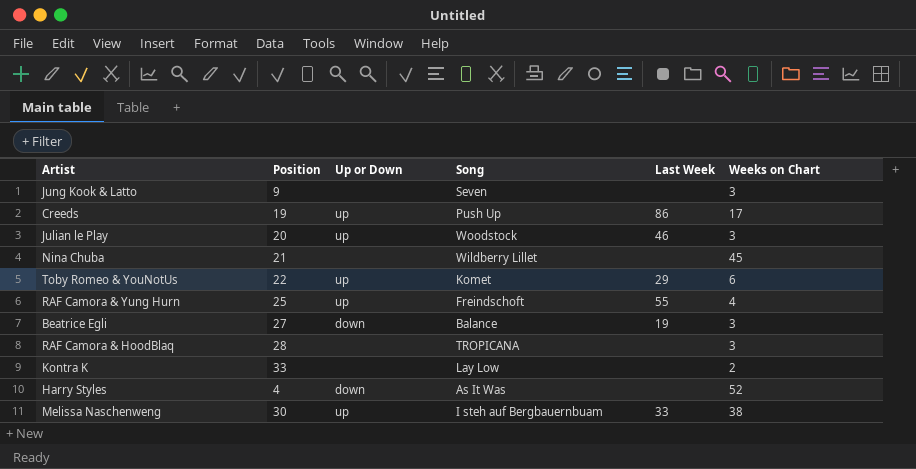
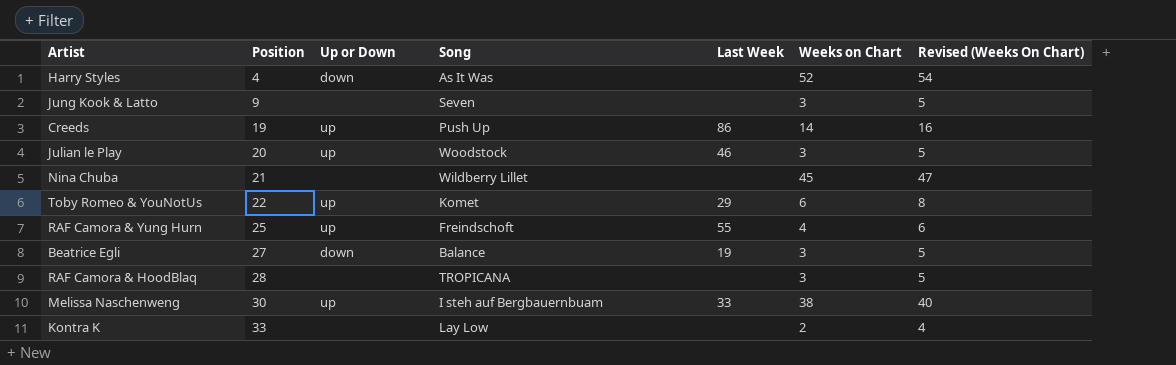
row order: none -> Position ascending
column Revised (Weeks On Chart) | formula: none -> [Weeks on Chart] + 2
Creeds | Weeks on Chart: 17 -> 14

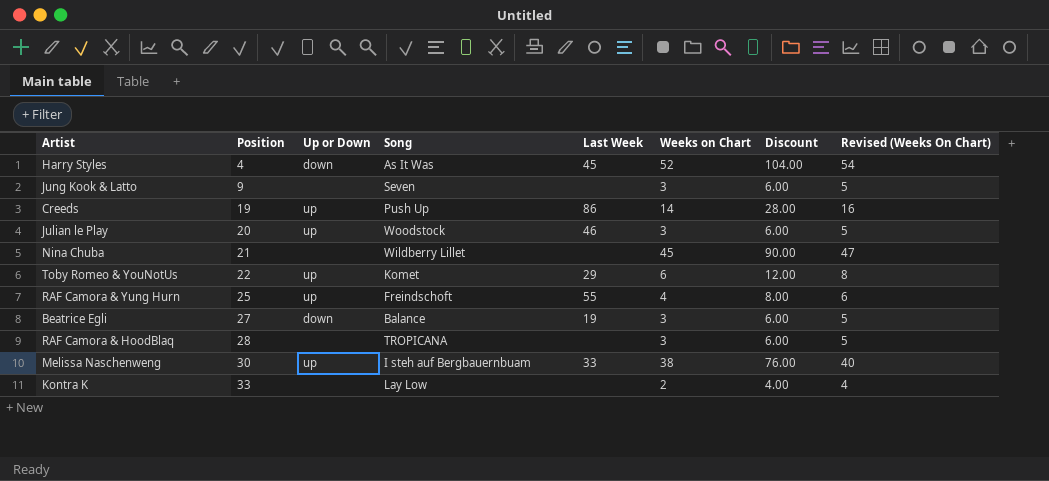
column Discount | formula: none -> [Weeks on Chart] * 2
Harry Styles | Last Week: none -> 45

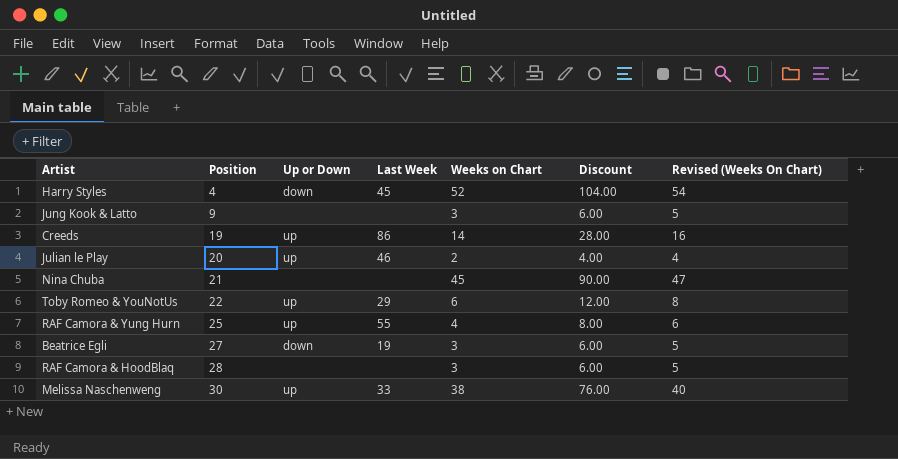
column Song | position: 4 -> none
row Kontra K: 33 | none | Lay Low | none | 2 | 4.00 | 4 -> none
Julian le Play | Weeks on Chart: 3 -> 2
Julian le Play | Discount: 6.00 -> 4.00
Julian le Play | Revised (Weeks On Chart): 5 -> 4

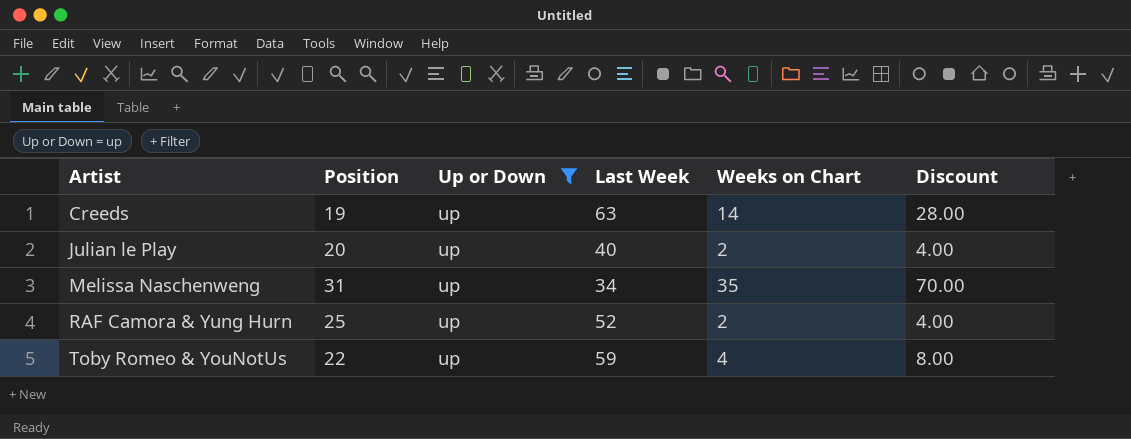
filter: none -> Up or Down = up
row order: Position ascending -> Artist ascending
column Revised (Weeks On Chart) | formula: [Weeks on Chart] + 2 -> none
Creeds | Last Week: 86 -> 63
Julian le Play | Last Week: 46 -> 40
Melissa Naschenweng | Position: 30 -> 31
Melissa Naschenweng | Last Week: 33 -> 34
Melissa Naschenweng | Weeks on Chart: 38 -> 35
Melissa Naschenweng | Discount: 76.00 -> 70.00
RAF Camora & Yung Hurn | Last Week: 55 -> 52
RAF Camora & Yung Hurn | Weeks on Chart: 4 -> 2
RAF Camora & Yung Hurn | Discount: 8.00 -> 4.00
Toby Romeo & YouNotUs | Last Week: 29 -> 59
Toby Romeo & YouNotUs | Weeks on Chart: 6 -> 4
Toby Romeo & YouNotUs | Discount: 12.00 -> 8.00

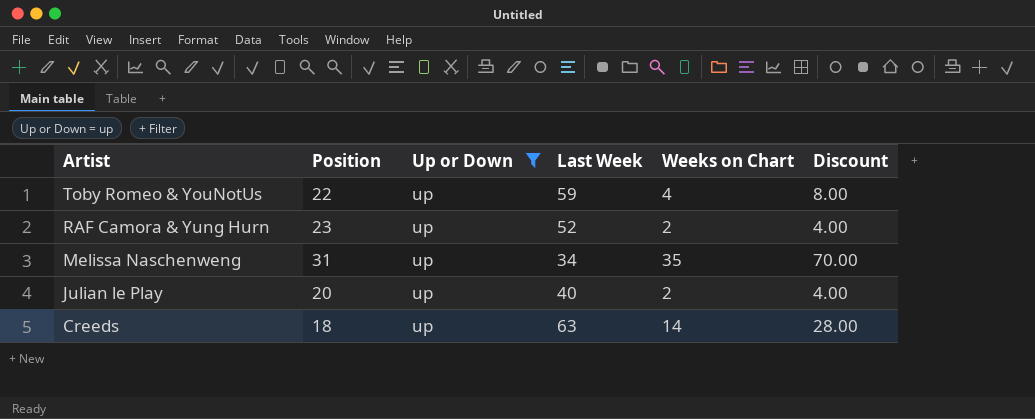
row order: Artist ascending -> Artist descending
RAF Camora & Yung Hurn | Position: 25 -> 23
Creeds | Position: 19 -> 18

